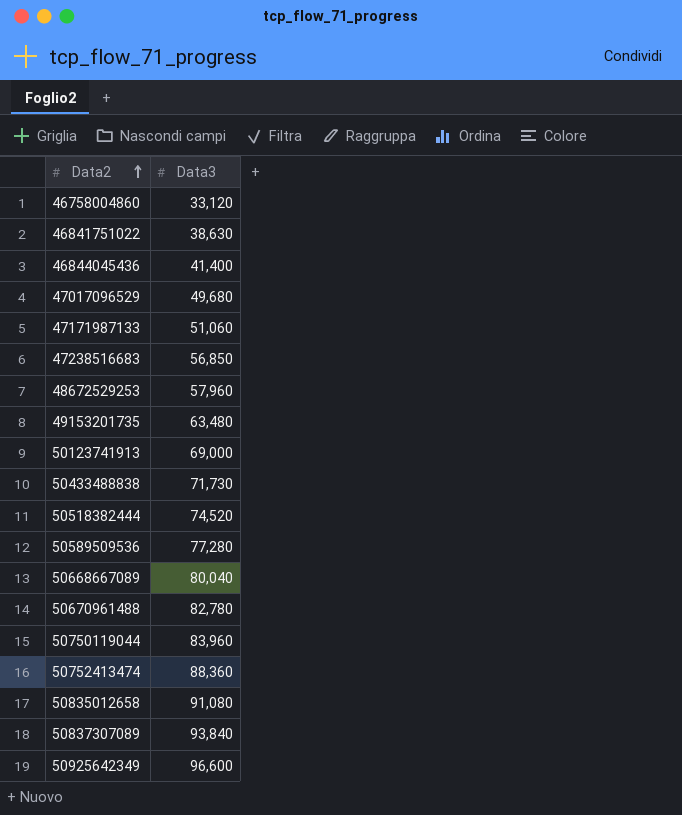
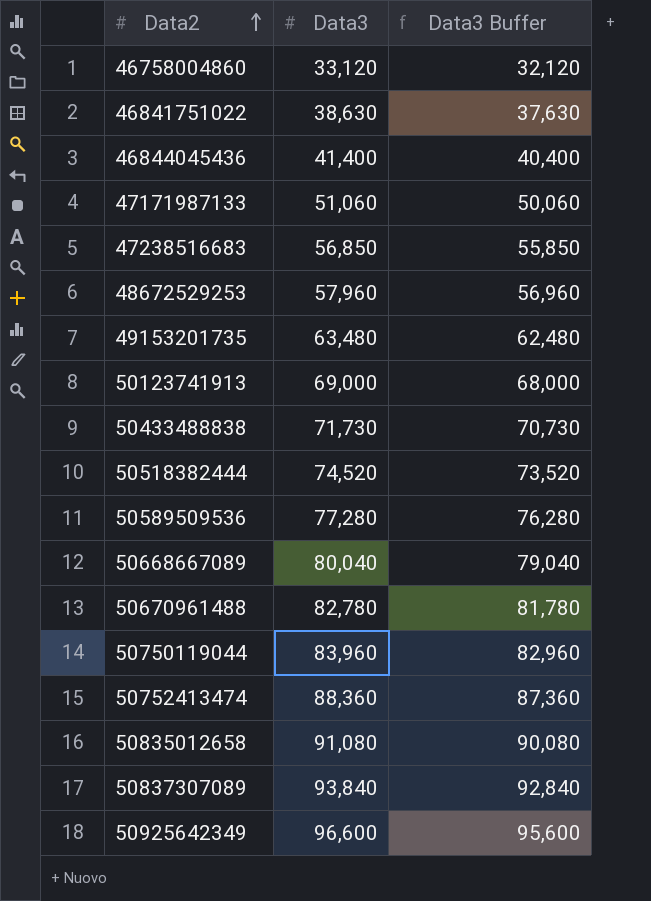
column Data3 Buffer | formula: none -> [Data3] - 1000
row 47017096529: 49,680 -> none

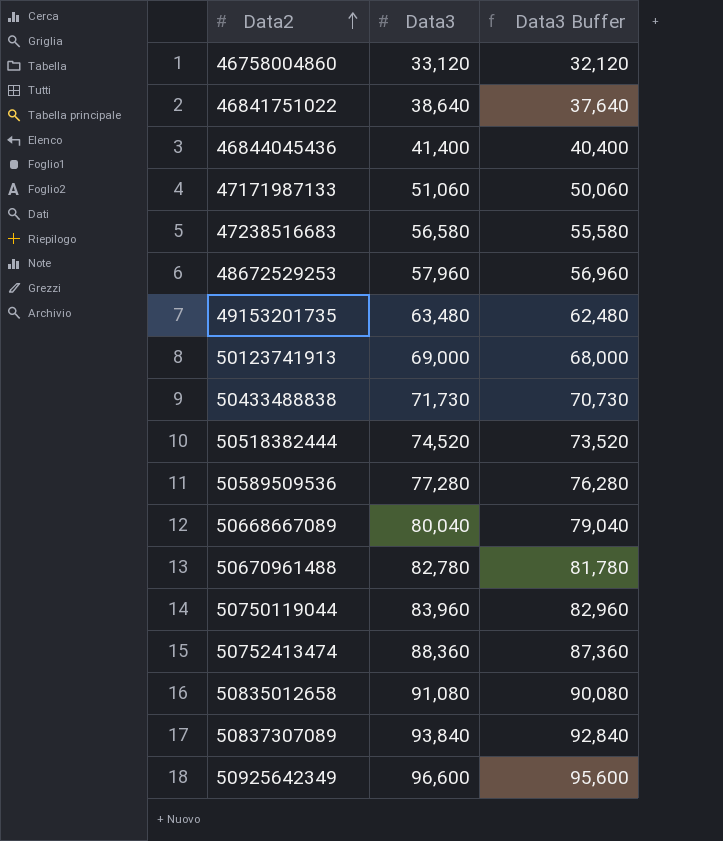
46841751022 | Data3: 38,630 -> 38,640
46841751022 | Data3 Buffer: 37,630 -> 37,640
47238516683 | Data3: 56,850 -> 56,580
47238516683 | Data3 Buffer: 55,850 -> 55,580

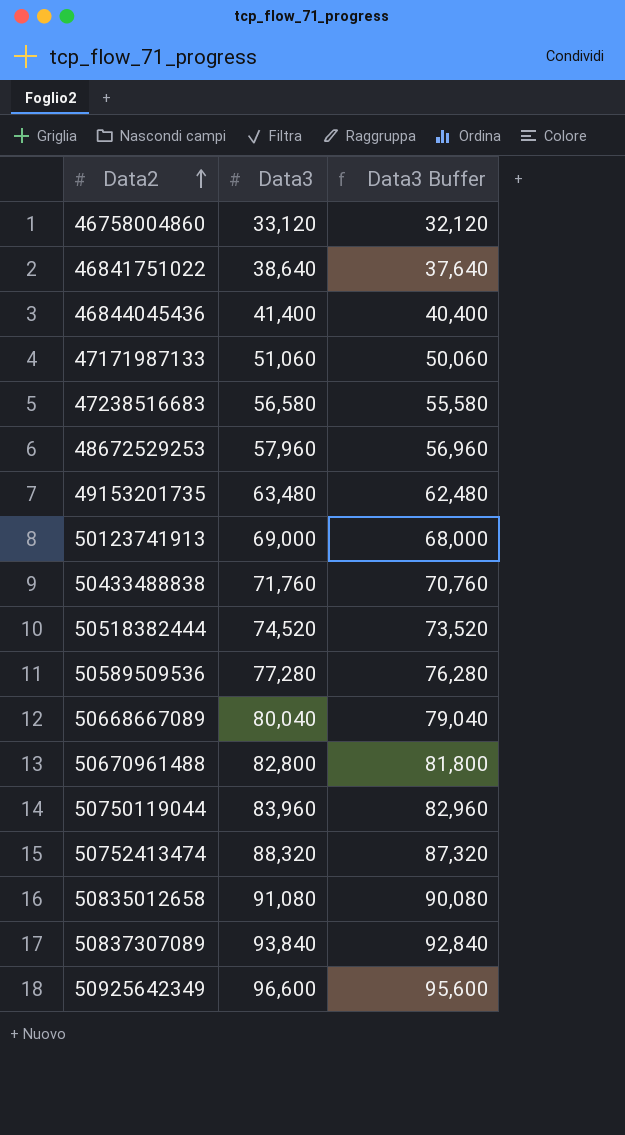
50433488838 | Data3: 71,730 -> 71,760
50433488838 | Data3 Buffer: 70,730 -> 70,760
50670961488 | Data3: 82,780 -> 82,800
50670961488 | Data3 Buffer: 81,780 -> 81,800
50752413474 | Data3: 88,360 -> 88,320
50752413474 | Data3 Buffer: 87,360 -> 87,320

